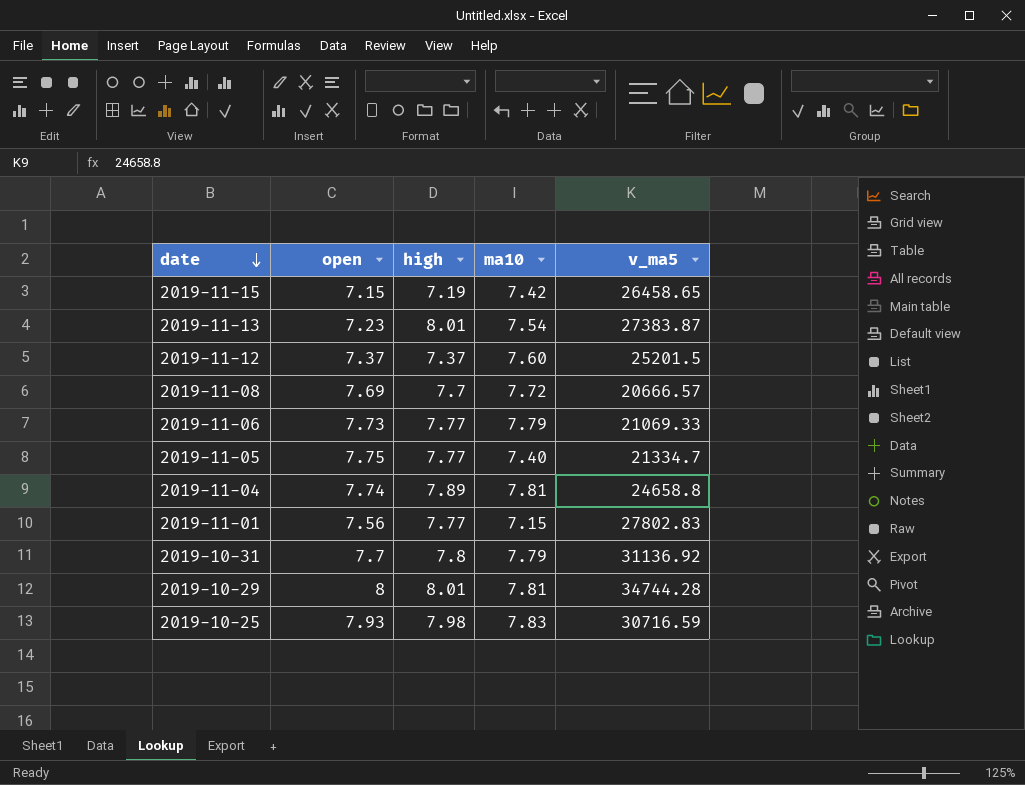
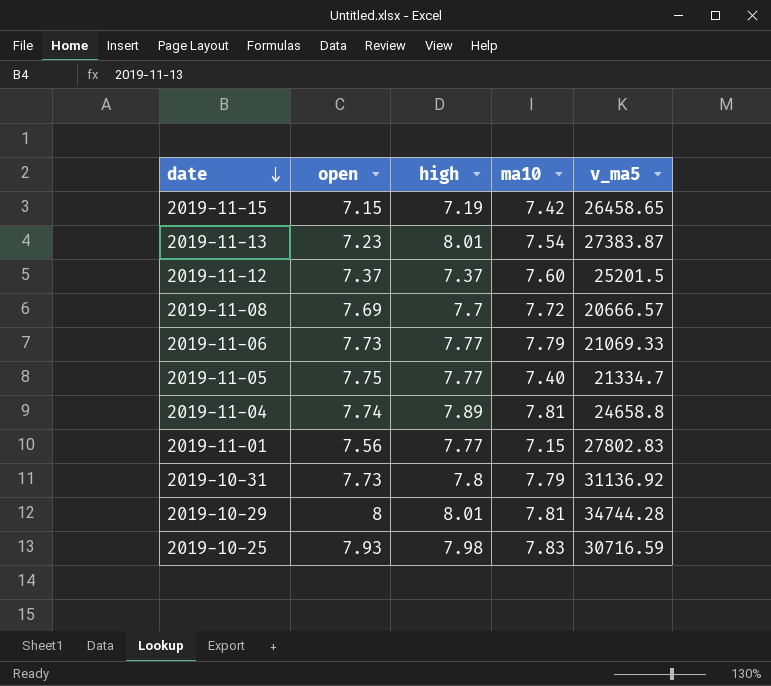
2019-10-31 | open: 7.7 -> 7.73

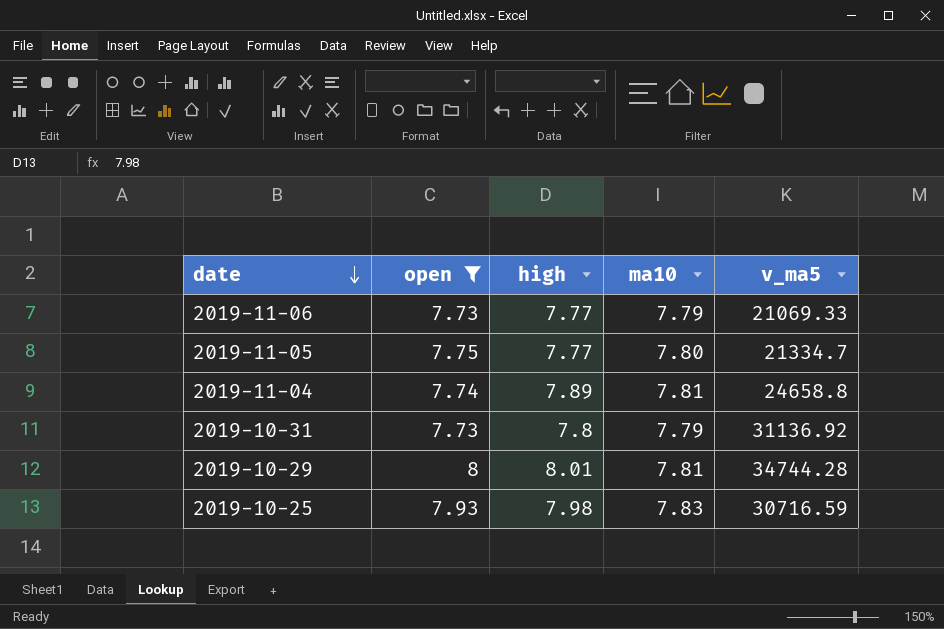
filter: none -> open >= 7.73
2019-11-05 | ma10: 7.40 -> 7.80

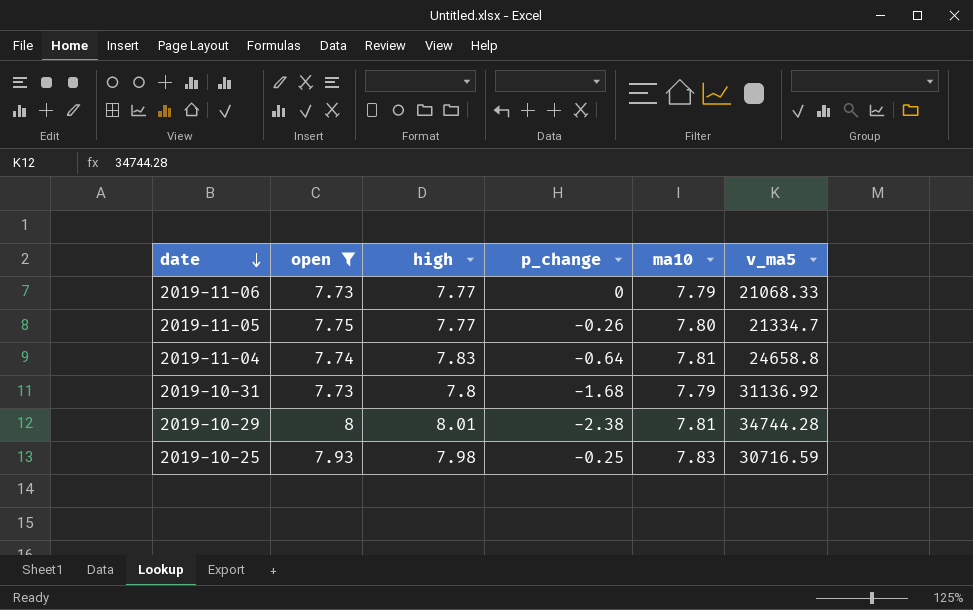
column p_change | position: none -> 4
2019-11-06 | v_ma5: 21069.33 -> 21068.33
2019-11-04 | high: 7.89 -> 7.83

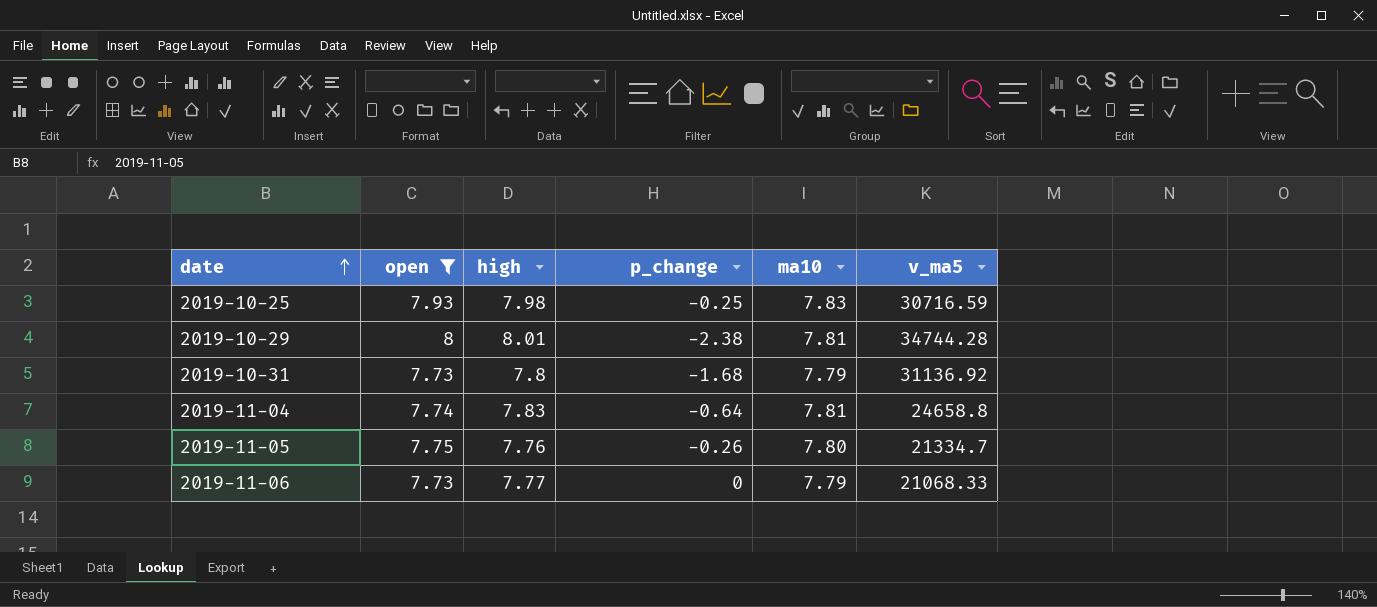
row order: date descending -> date ascending
2019-11-05 | high: 7.77 -> 7.76

